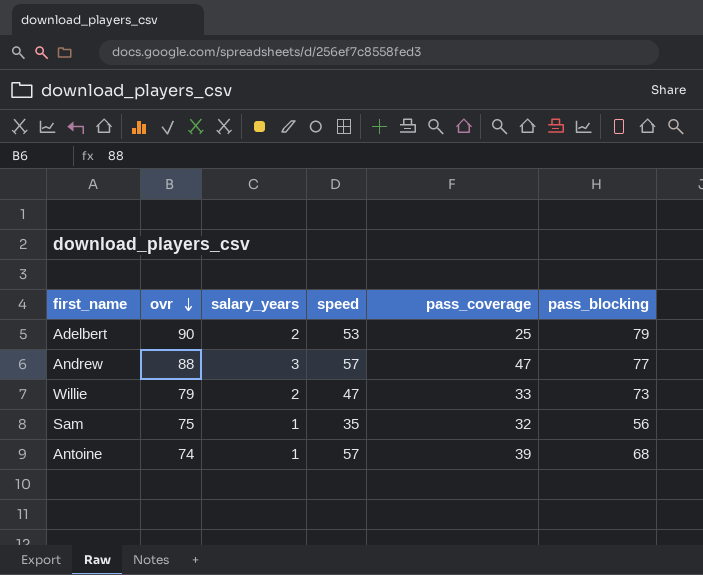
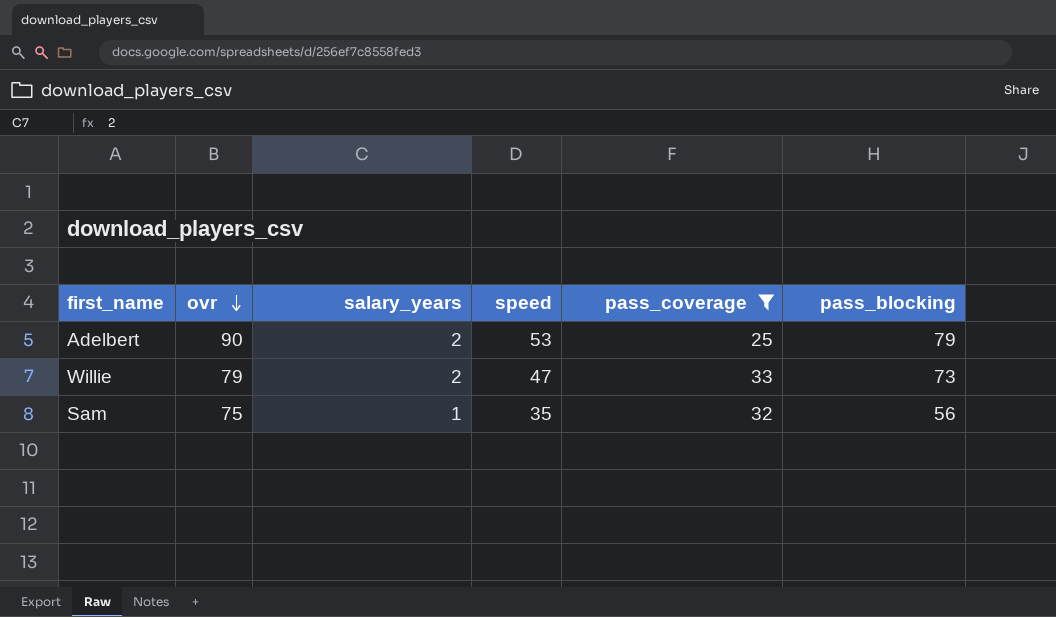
filter: none -> pass_coverage <= 33

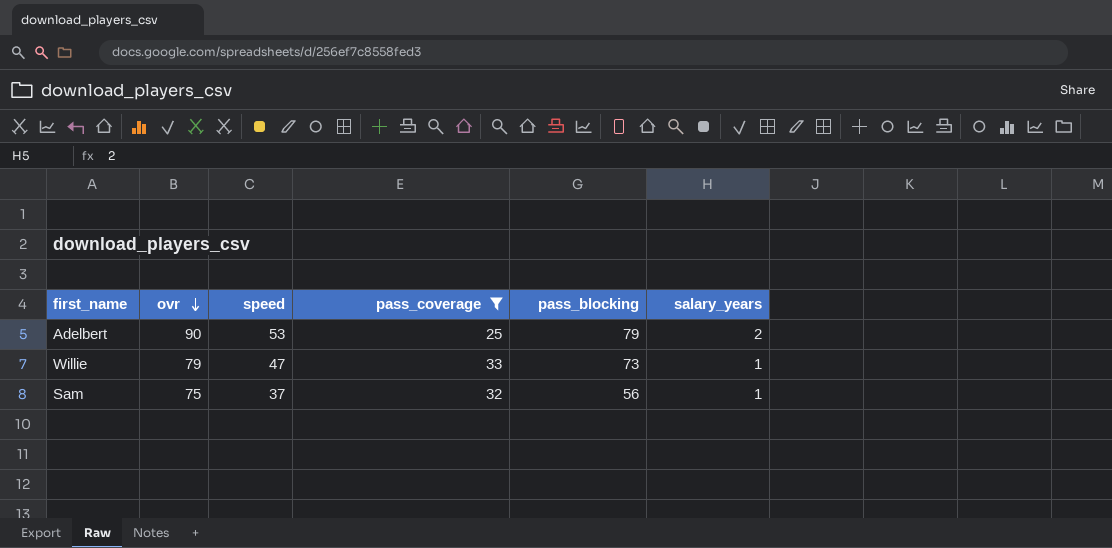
column salary_years | position: 3 -> 6
Willie | salary_years: 2 -> 1
Sam | speed: 35 -> 37

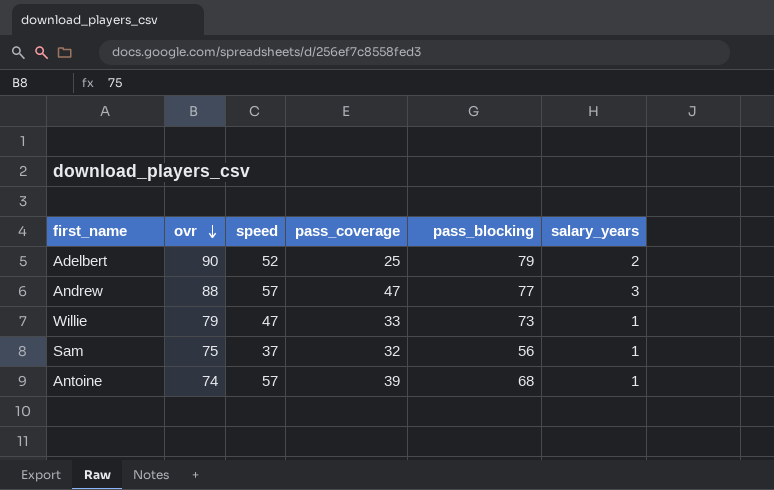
filter: pass_coverage <= 33 -> none
Adelbert | speed: 53 -> 52

